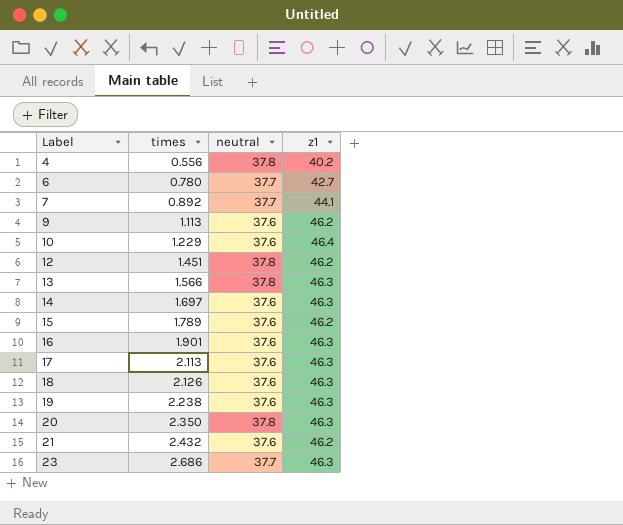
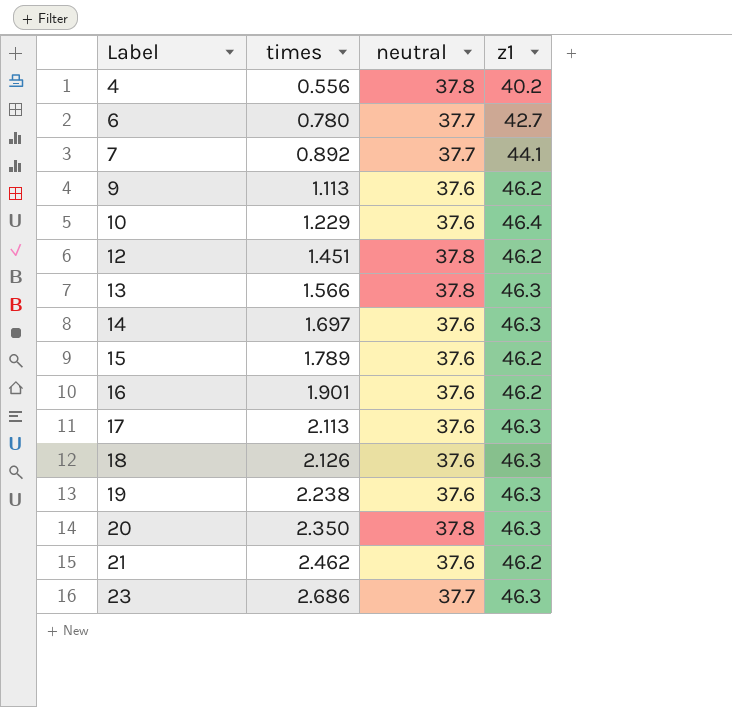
16 | z1: 46.3 -> 46.2
21 | times: 2.432 -> 2.462

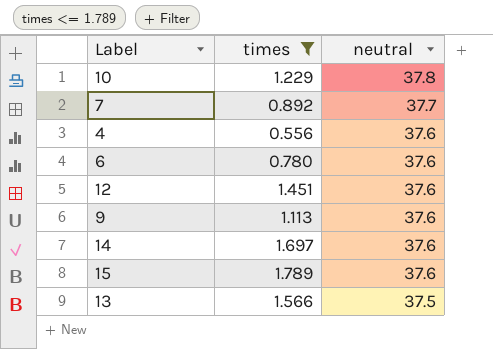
filter: none -> times <= 1.789
row order: Label ascending -> neutral descending
column z1 | position: 4 -> none
10 | neutral: 37.6 -> 37.8
4 | neutral: 37.8 -> 37.6
6 | neutral: 37.7 -> 37.6
12 | neutral: 37.8 -> 37.6
13 | neutral: 37.8 -> 37.5

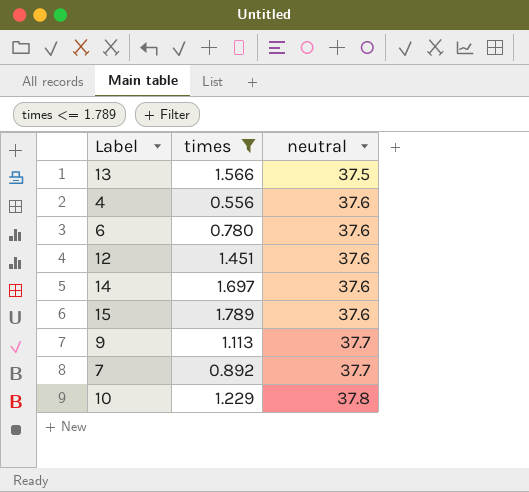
row order: neutral descending -> neutral ascending
9 | neutral: 37.6 -> 37.7

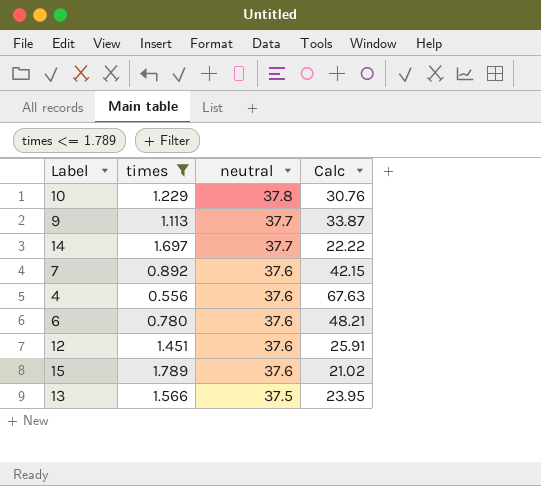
row order: neutral ascending -> neutral descending
column Calc | formula: none -> [neutral] / [times]
14 | neutral: 37.6 -> 37.7
7 | neutral: 37.7 -> 37.6

